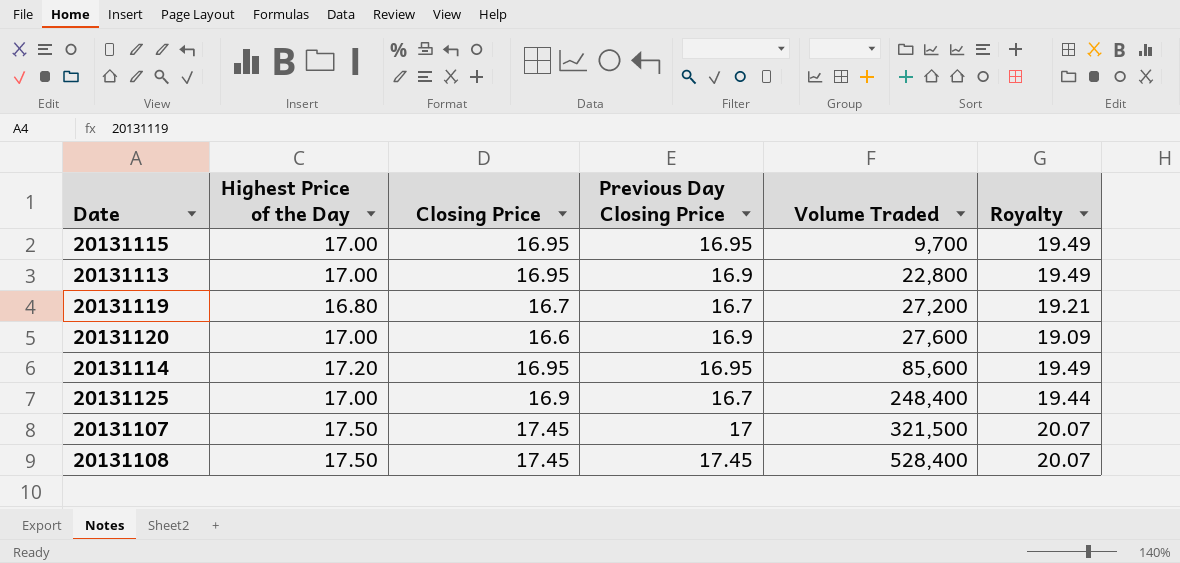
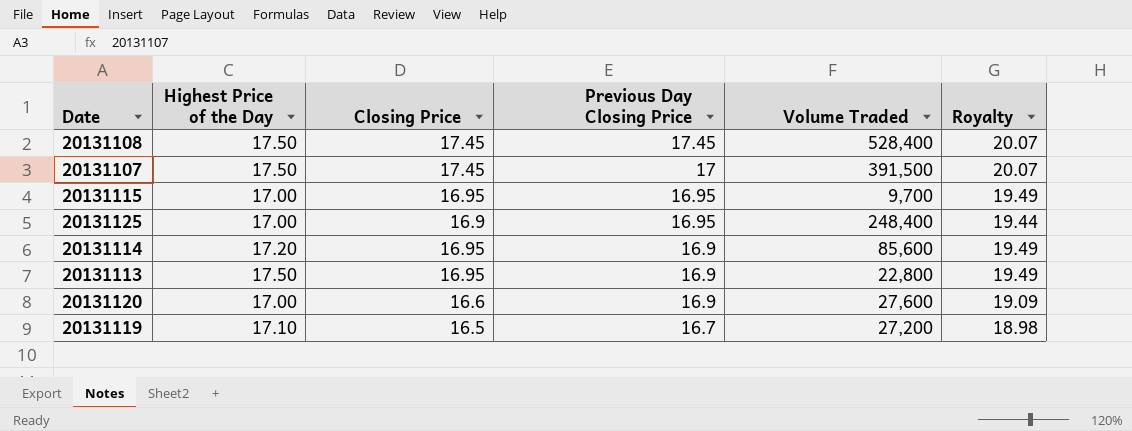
row order: Volume Traded ascending -> Previous Day Closing Price descending
20131107 | Volume Traded: 321,500 -> 391,500
20131125 | Previous Day Closing Price: 16.7 -> 16.95
20131114 | Previous Day Closing Price: 16.95 -> 16.9
20131113 | Highest Price of the Day: 17.00 -> 17.50
20131119 | Highest Price of the Day: 16.80 -> 17.10
20131119 | Closing Price: 16.7 -> 16.5
20131119 | Royalty: 19.21 -> 18.98

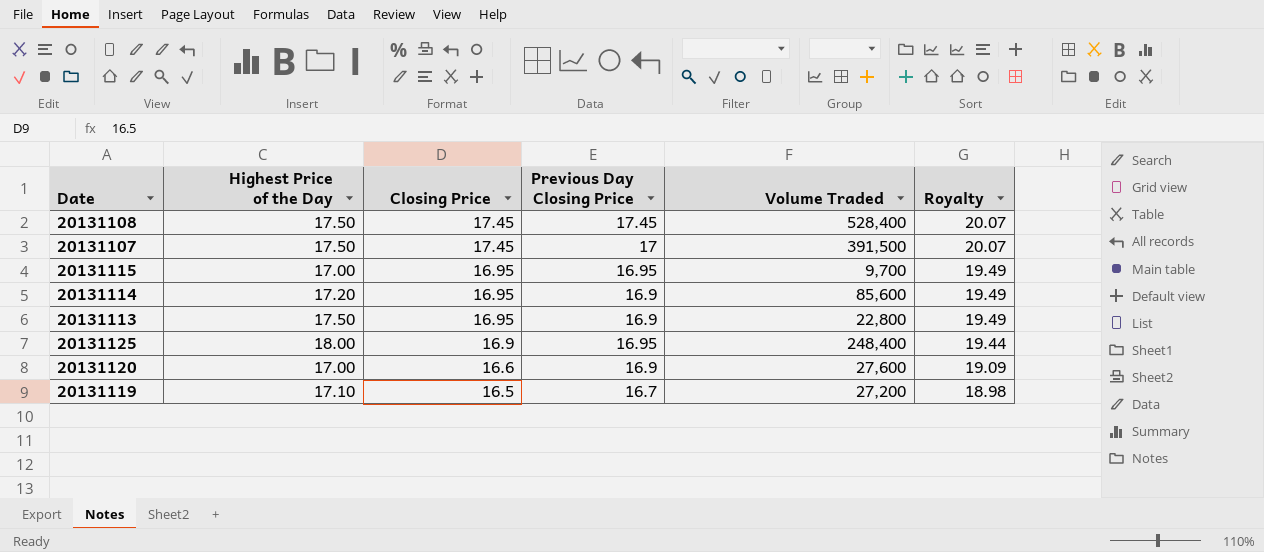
row order: Previous Day Closing Price descending -> Closing Price descending
20131125 | Highest Price of the Day: 17.00 -> 18.00

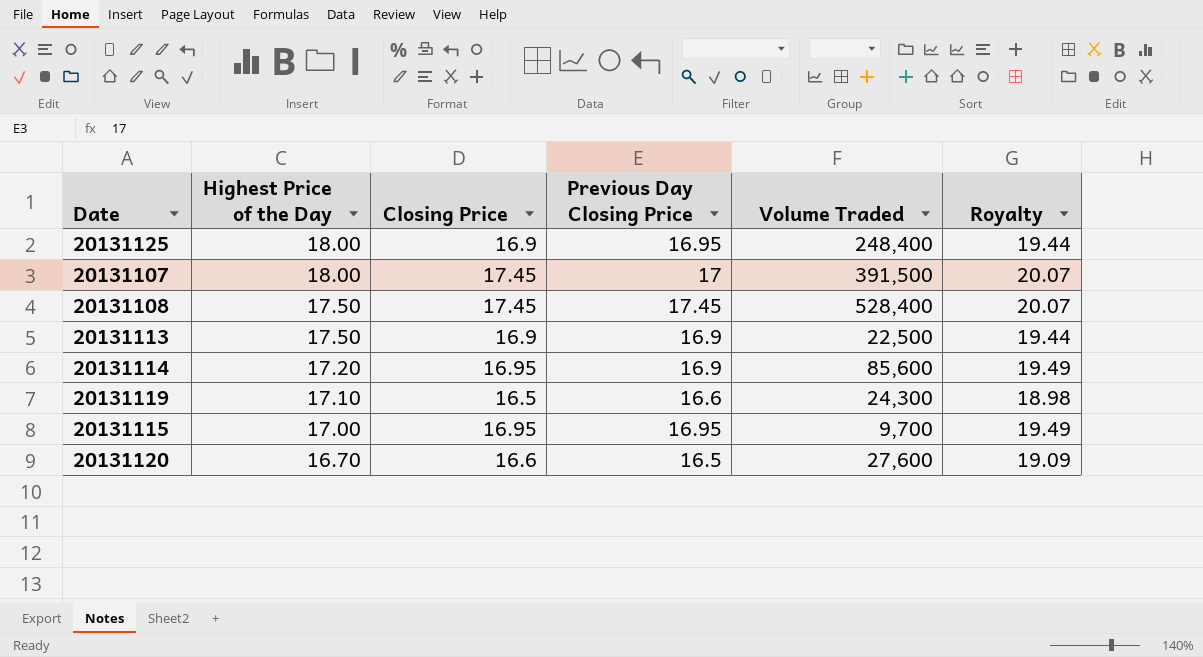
row order: Closing Price descending -> Highest Price of the Day descending
20131107 | Highest Price of the Day: 17.50 -> 18.00
20131113 | Closing Price: 16.95 -> 16.9
20131113 | Volume Traded: 22,800 -> 22,500
20131113 | Royalty: 19.49 -> 19.44
20131119 | Previous Day Closing Price: 16.7 -> 16.6
20131119 | Volume Traded: 27,200 -> 24,300
20131120 | Highest Price of the Day: 17.00 -> 16.70
20131120 | Previous Day Closing Price: 16.9 -> 16.5

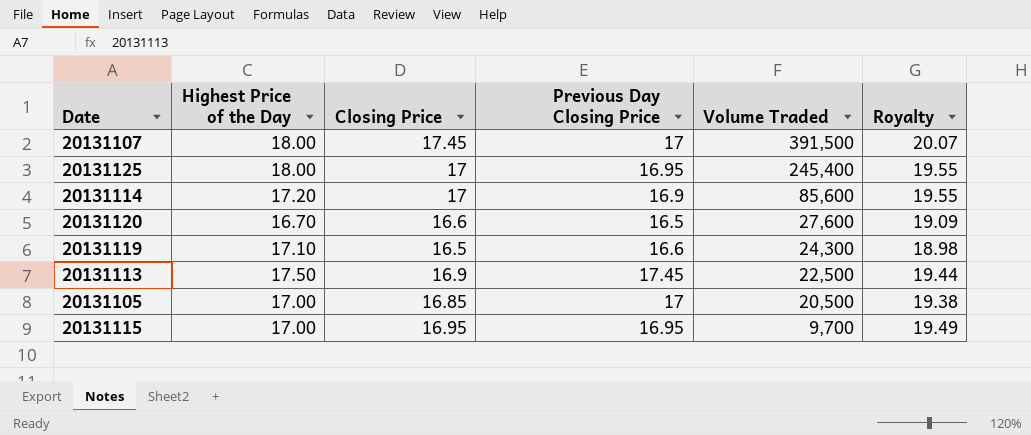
row order: Highest Price of the Day descending -> Volume Traded descending
row 20131108: 17.50 | 17.45 | 17.45 | 528,400 | 20.07 -> none
20131125 | Closing Price: 16.9 -> 17
20131125 | Volume Traded: 248,400 -> 245,400
20131125 | Royalty: 19.44 -> 19.55
20131114 | Closing Price: 16.95 -> 17
20131114 | Royalty: 19.49 -> 19.55
20131113 | Previous Day Closing Price: 16.9 -> 17.45
row 20131105: none -> 17.00 | 16.85 | 17 | 20,500 | 19.38

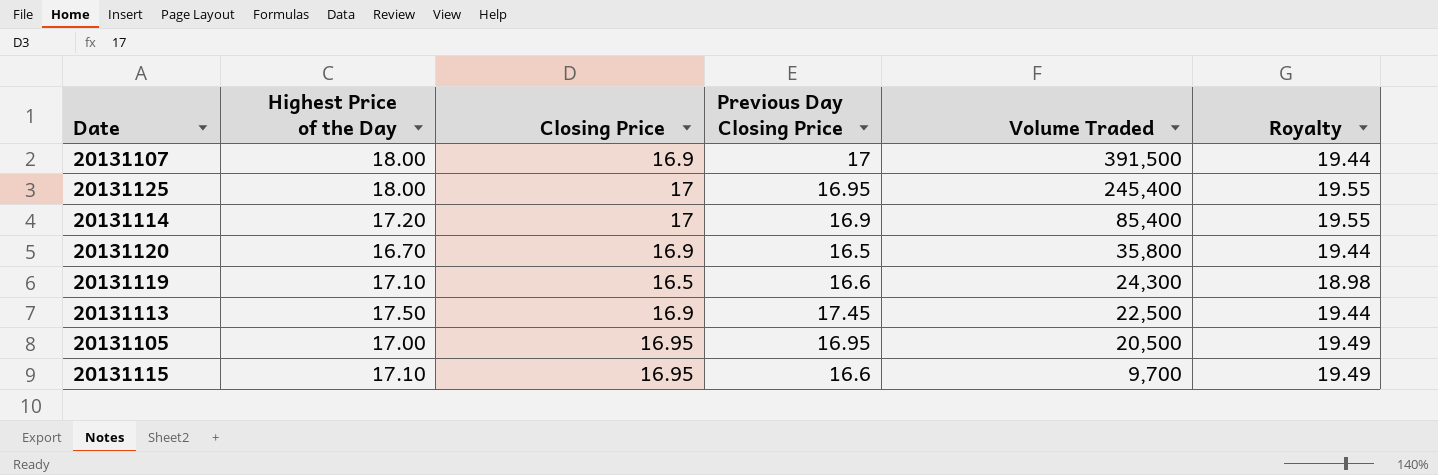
20131107 | Closing Price: 17.45 -> 16.9
20131107 | Royalty: 20.07 -> 19.44
20131114 | Volume Traded: 85,600 -> 85,400
20131120 | Closing Price: 16.6 -> 16.9
20131120 | Volume Traded: 27,600 -> 35,800
20131120 | Royalty: 19.09 -> 19.44
20131105 | Closing Price: 16.85 -> 16.95
20131105 | Previous Day Closing Price: 17 -> 16.95
20131105 | Royalty: 19.38 -> 19.49
20131115 | Highest Price of the Day: 17.00 -> 17.10
20131115 | Previous Day Closing Price: 16.95 -> 16.6

